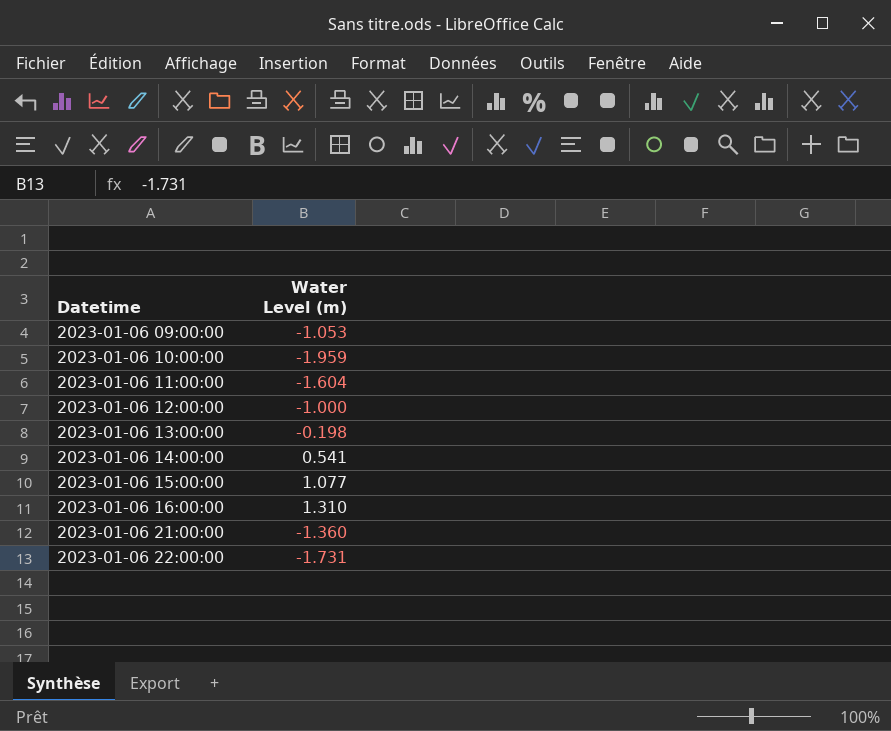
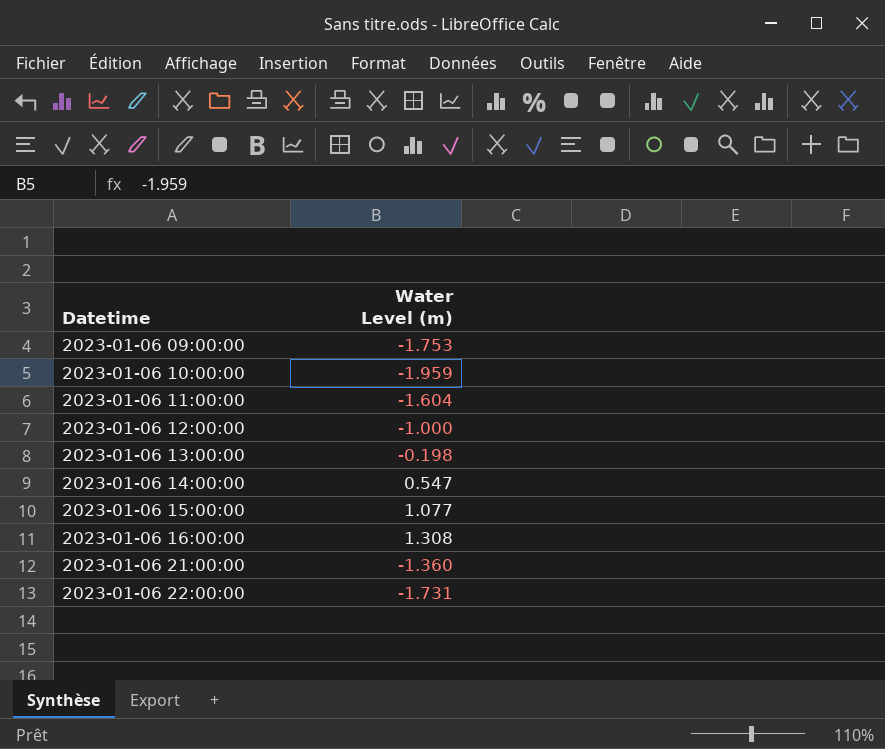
2023-01-06 09:00:00 | Water Level (m): -1.053 -> -1.753
2023-01-06 14:00:00 | Water Level (m): 0.541 -> 0.547
2023-01-06 16:00:00 | Water Level (m): 1.310 -> 1.308

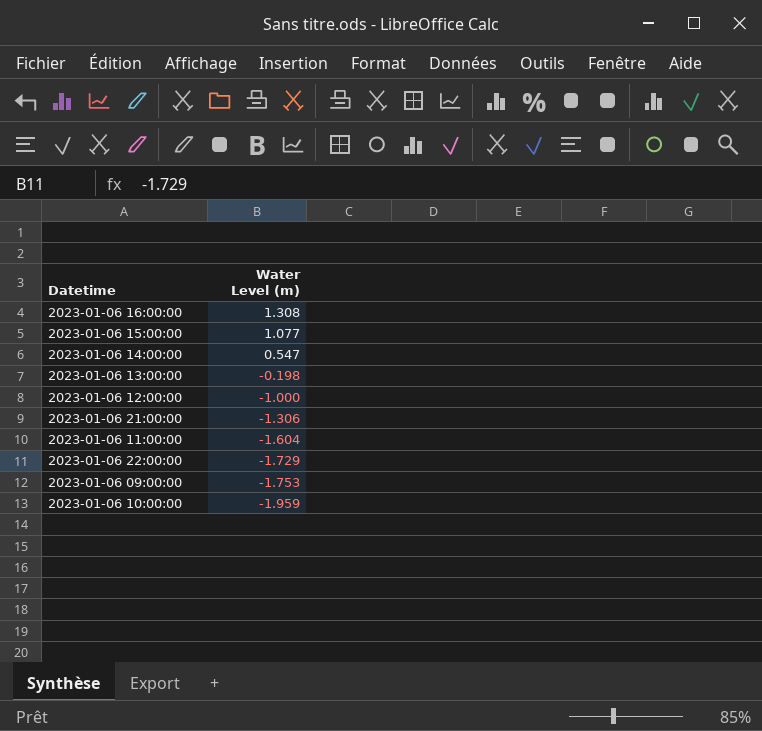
row order: Datetime ascending -> Water Level (m) descending
2023-01-06 21:00:00 | Water Level (m): -1.360 -> -1.306
2023-01-06 22:00:00 | Water Level (m): -1.731 -> -1.729

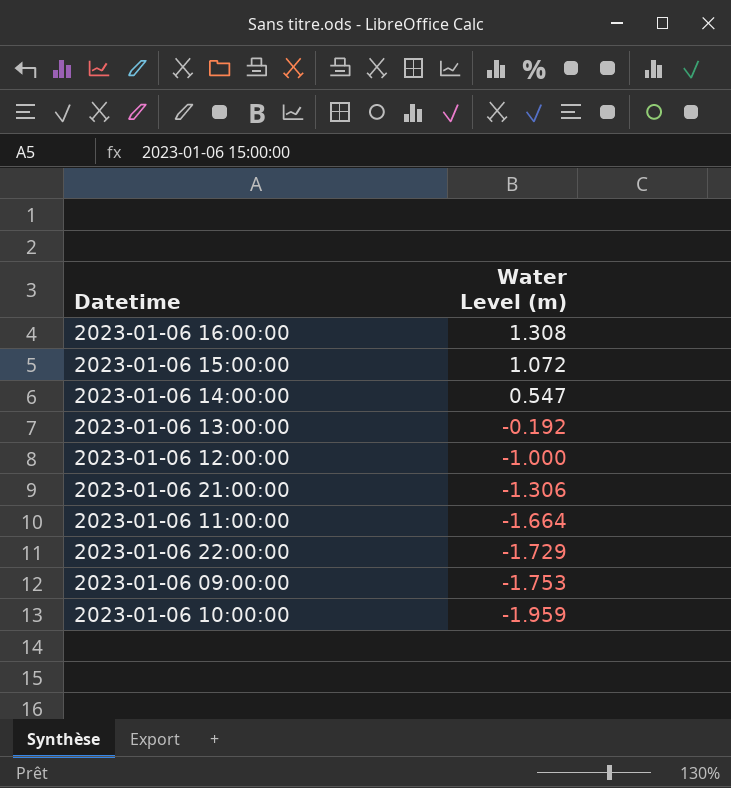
2023-01-06 15:00:00 | Water Level (m): 1.077 -> 1.072
2023-01-06 13:00:00 | Water Level (m): -0.198 -> -0.192
2023-01-06 11:00:00 | Water Level (m): -1.604 -> -1.664

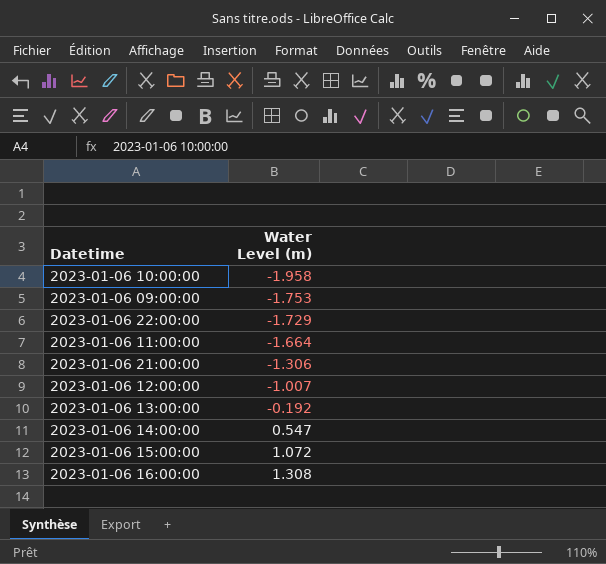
row order: Water Level (m) descending -> Water Level (m) ascending
2023-01-06 10:00:00 | Water Level (m): -1.959 -> -1.958
2023-01-06 12:00:00 | Water Level (m): -1.000 -> -1.007

